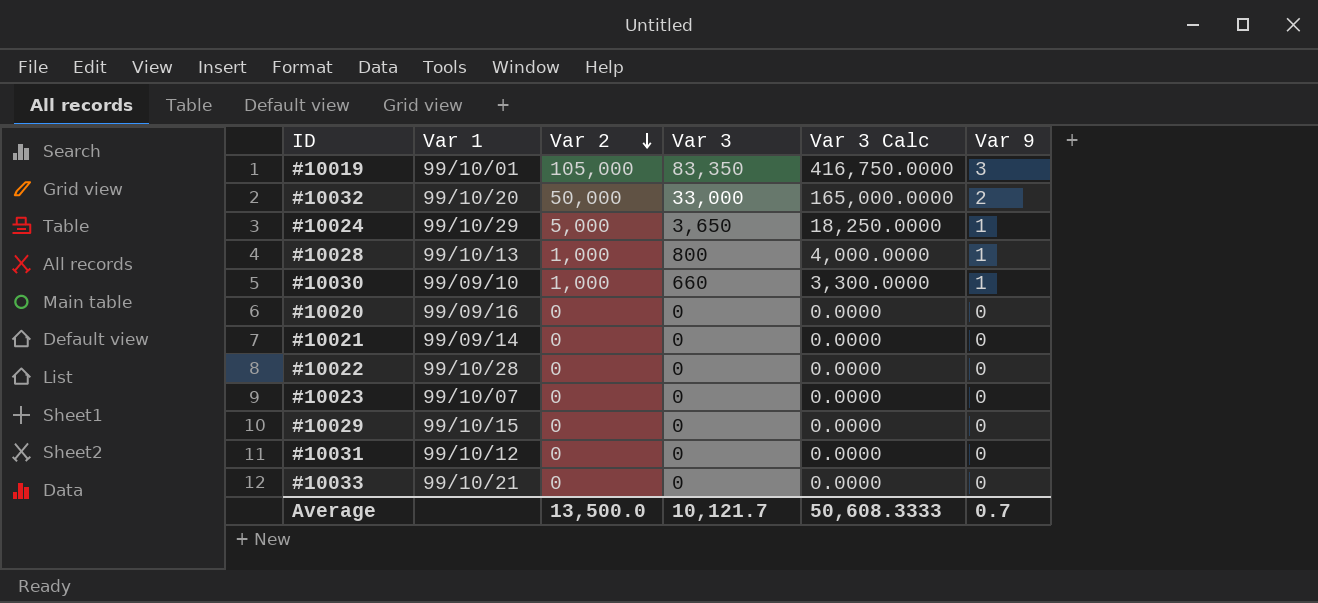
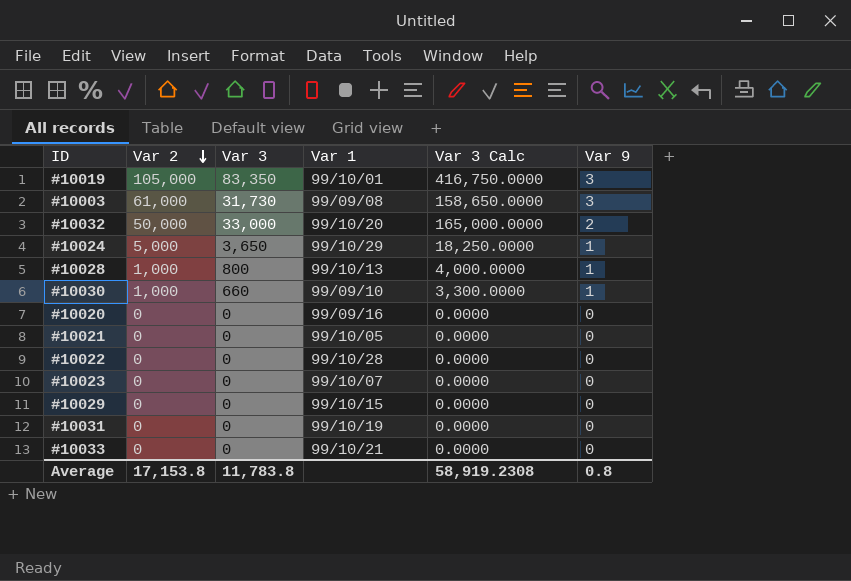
column Var 1 | position: 2 -> 4
row #10003: none -> 61,000 | 31,730 | 99/09/08 | 158,650.0000 | 3
#10021 | Var 1: 99/09/14 -> 99/10/05
#10031 | Var 1: 99/10/12 -> 99/10/19
Average | Var 2: 13,500.0 -> 17,153.8
Average | Var 3: 10,121.7 -> 11,783.8
Average | Var 3 Calc: 50,608.3333 -> 58,919.2308
Average | Var 9: 0.7 -> 0.8

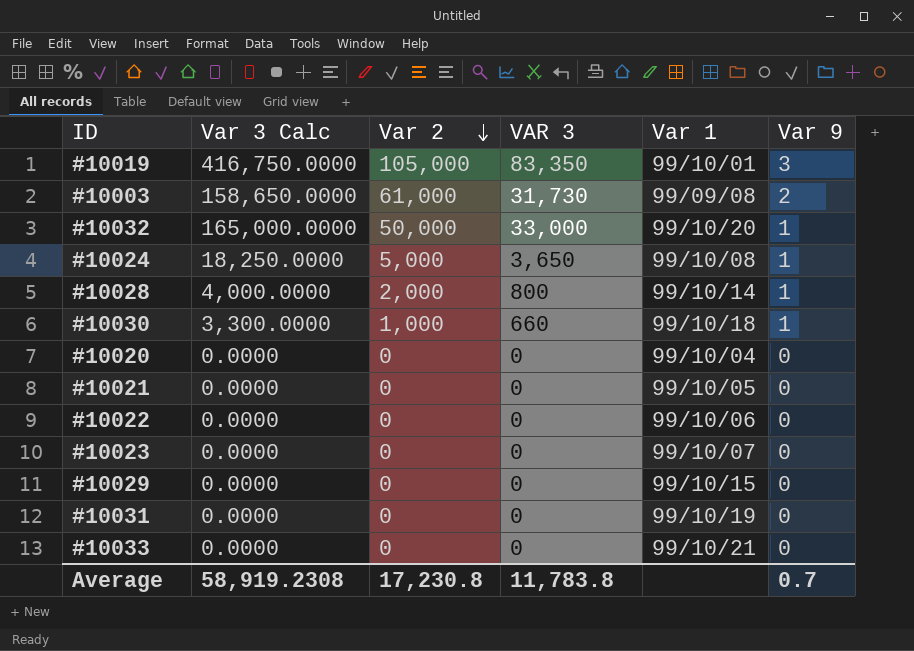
column Var 3 Calc | position: 5 -> 2
column name: Var 3 -> VAR 3
#10003 | Var 9: 3 -> 2
#10032 | Var 9: 2 -> 1
#10024 | Var 1: 99/10/29 -> 99/10/08
#10028 | Var 2: 1,000 -> 2,000
#10028 | Var 1: 99/10/13 -> 99/10/14
#10030 | Var 1: 99/09/10 -> 99/10/18
#10020 | Var 1: 99/09/16 -> 99/10/04
#10022 | Var 1: 99/10/28 -> 99/10/06
Average | Var 2: 17,153.8 -> 17,230.8
Average | Var 9: 0.8 -> 0.7

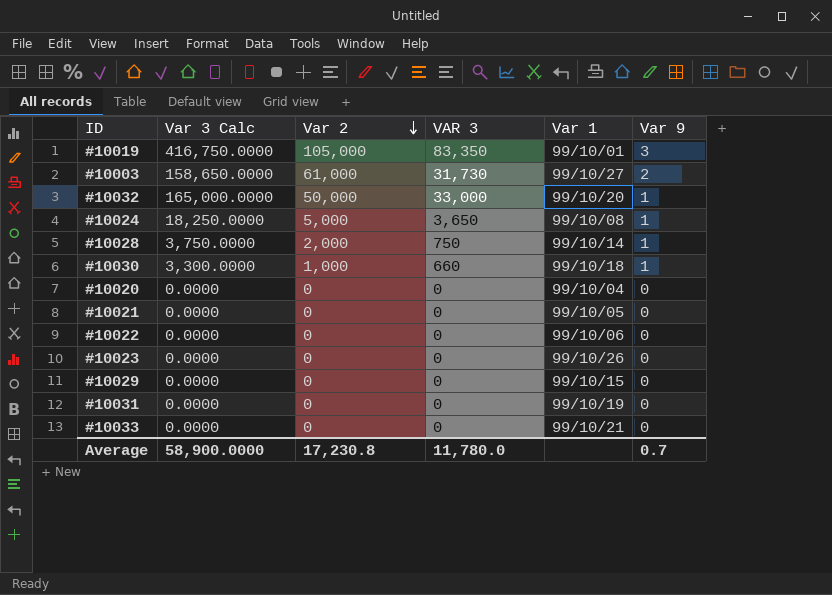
#10003 | Var 1: 99/09/08 -> 99/10/27
#10028 | Var 3 Calc: 4,000.0000 -> 3,750.0000
#10028 | VAR 3: 800 -> 750
#10023 | Var 1: 99/10/07 -> 99/10/26
Average | Var 3 Calc: 58,919.2308 -> 58,900.0000
Average | VAR 3: 11,783.8 -> 11,780.0

